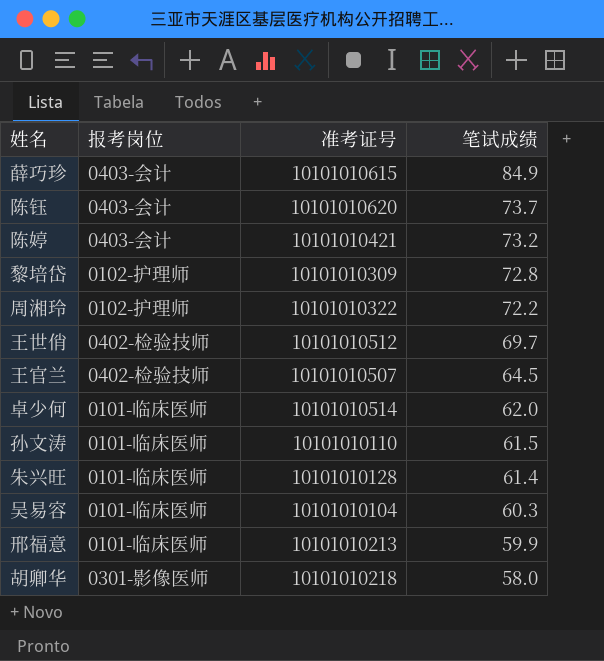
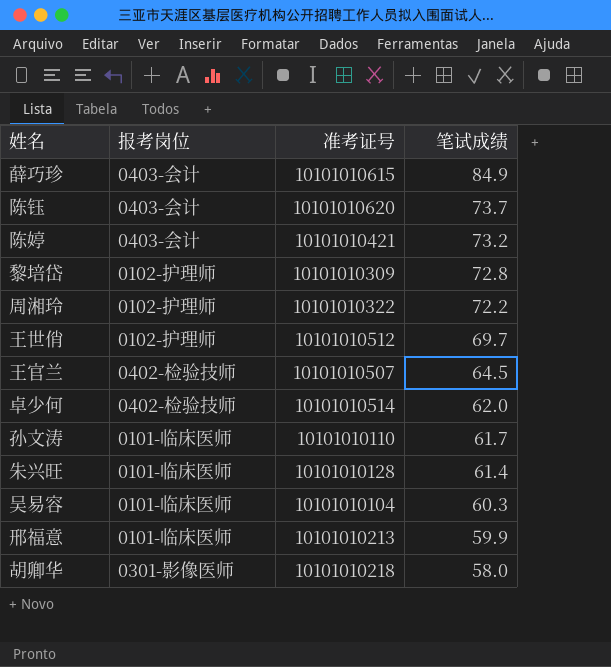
王世俏 | 报考岗位: 0402-检验技师 -> 0102-护理师
卓少何 | 报考岗位: 0101-临床医师 -> 0402-检验技师
孙文涛 | 笔试成绩: 61.5 -> 61.7

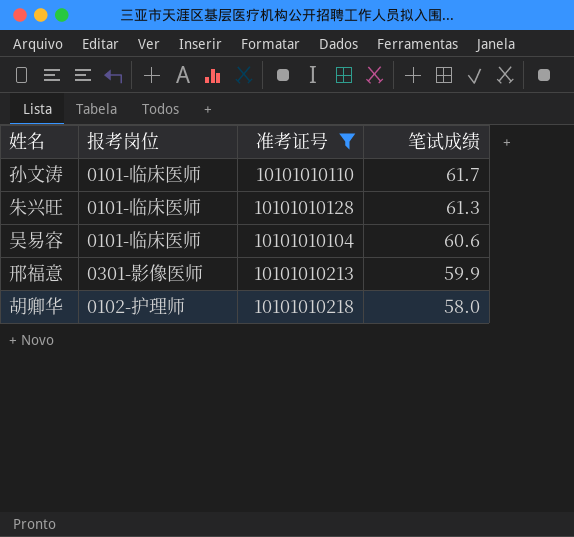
filter: none -> 准考证号 <= 10101010218
朱兴旺 | 笔试成绩: 61.4 -> 61.3
吴易容 | 笔试成绩: 60.3 -> 60.6
邢福意 | 报考岗位: 0101-临床医师 -> 0301-影像医师
胡卿华 | 报考岗位: 0301-影像医师 -> 0102-护理师

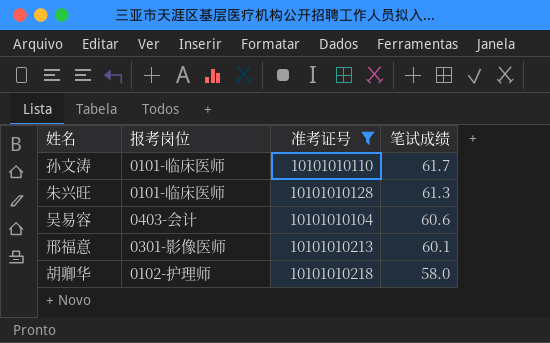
吴易容 | 报考岗位: 0101-临床医师 -> 0403-会计
邢福意 | 笔试成绩: 59.9 -> 60.1

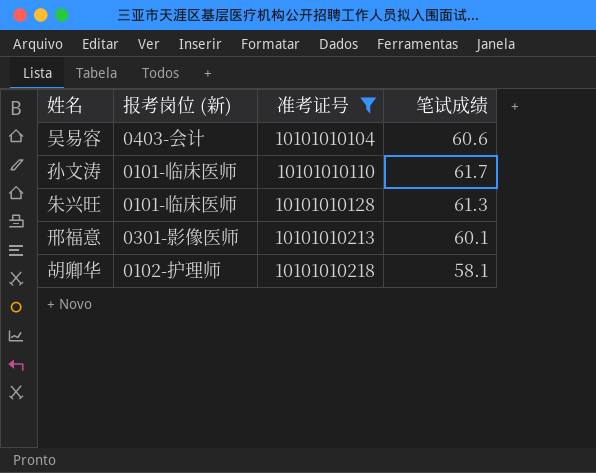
row order: 笔试成绩 descending -> 准考证号 ascending
column name: 报考岗位 -> 报考岗位 (新)
胡卿华 | 笔试成绩: 58.0 -> 58.1

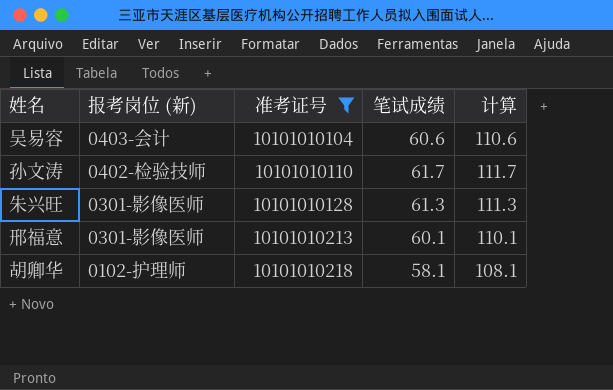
column 计算 | formula: none -> [笔试成绩] + 50
孙文涛 | 报考岗位 (新): 0101-临床医师 -> 0402-检验技师
朱兴旺 | 报考岗位 (新): 0101-临床医师 -> 0301-影像医师

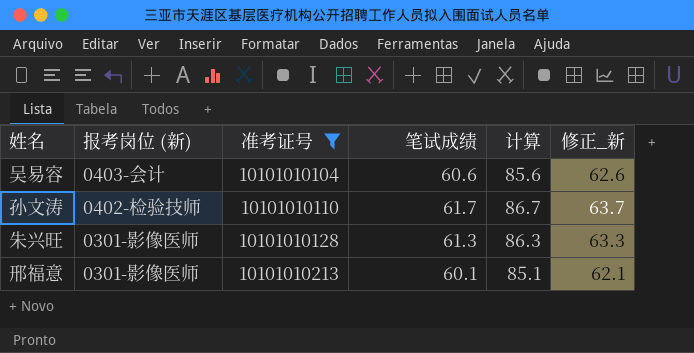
column 计算 | formula: [笔试成绩] + 50 -> [笔试成绩] + 25
column 修正_新 | formula: none -> [笔试成绩] + 2
row 胡卿华: 0102-护理师 | 10101010218 | 58.1 | 108.1 -> none

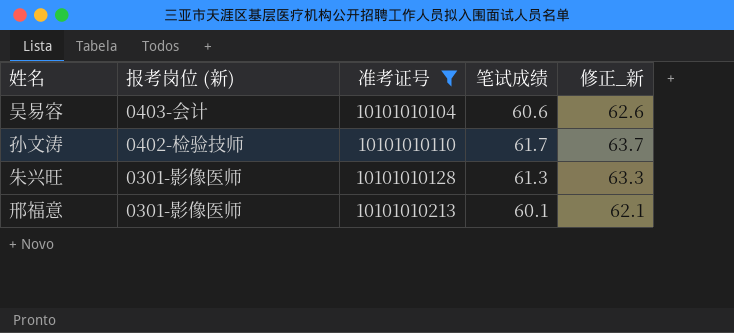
column 计算 | formula: [笔试成绩] + 25 -> none

